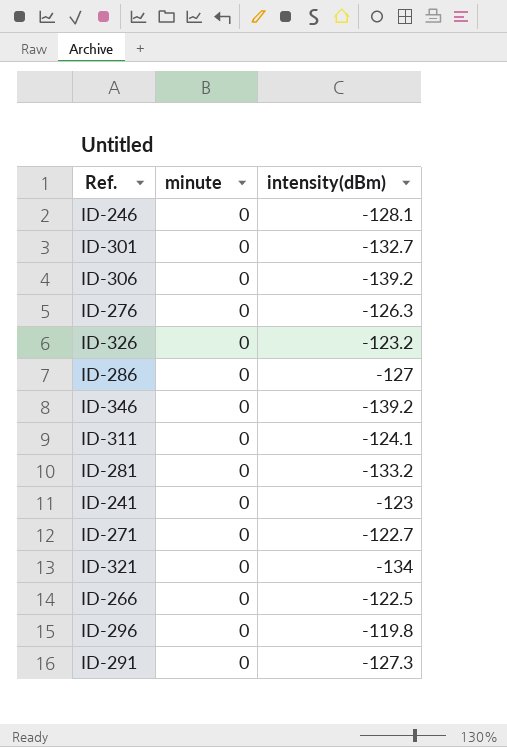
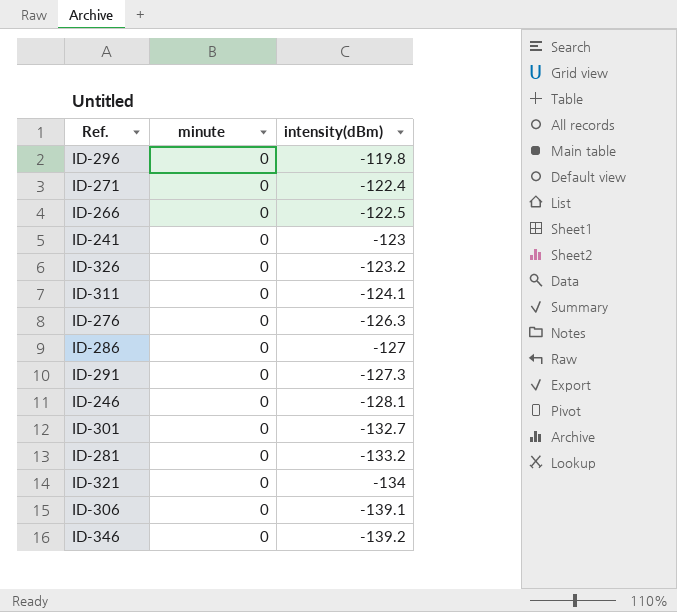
row order: none -> intensity(dBm) descending
ID-271 | intensity(dBm): -122.7 -> -122.4
ID-306 | intensity(dBm): -139.2 -> -139.1

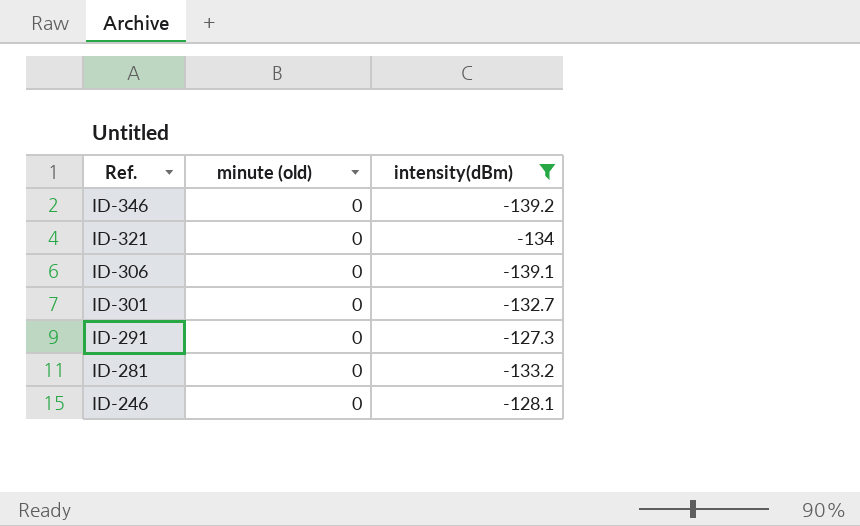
filter: none -> intensity(dBm) <= -127.3
row order: intensity(dBm) descending -> Ref. descending
column name: minute -> minute (old)

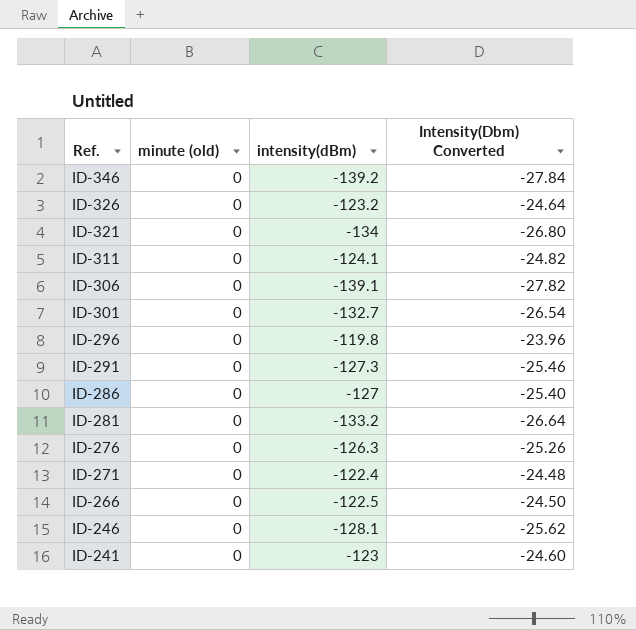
filter: intensity(dBm) <= -127.3 -> none
column Intensity(Dbm) Converted | formula: none -> [intensity(dBm)] * 0.2

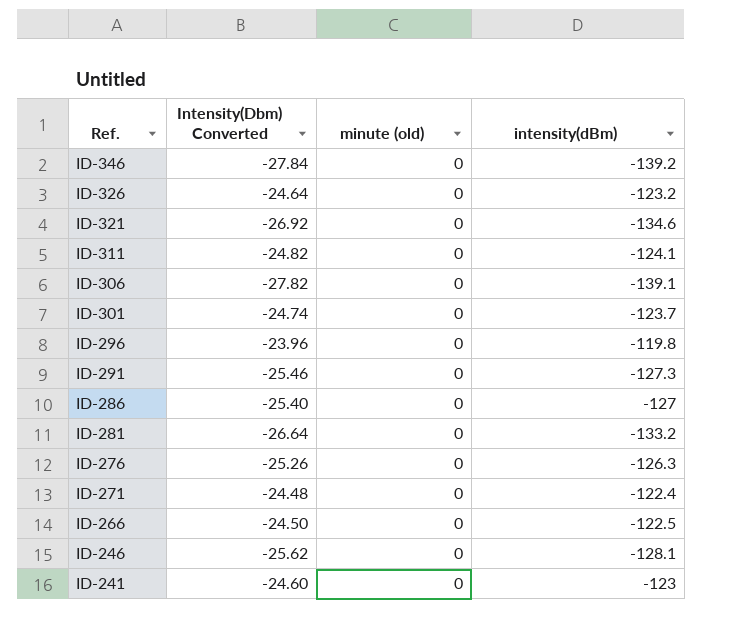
column Intensity(Dbm) Converted | position: 4 -> 2
ID-321 | Intensity(Dbm) Converted: -26.80 -> -26.92
ID-321 | intensity(dBm): -134 -> -134.6
ID-301 | Intensity(Dbm) Converted: -26.54 -> -24.74
ID-301 | intensity(dBm): -132.7 -> -123.7

